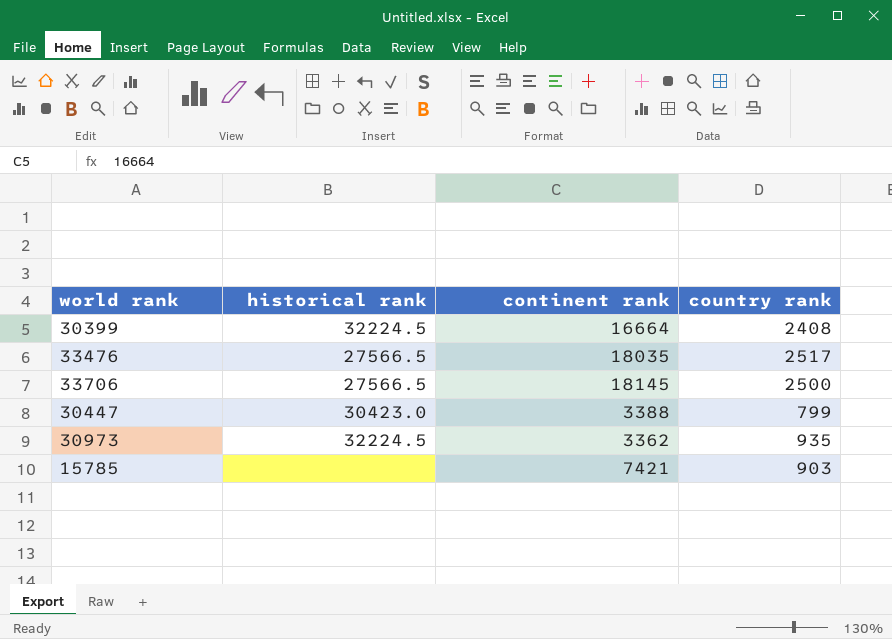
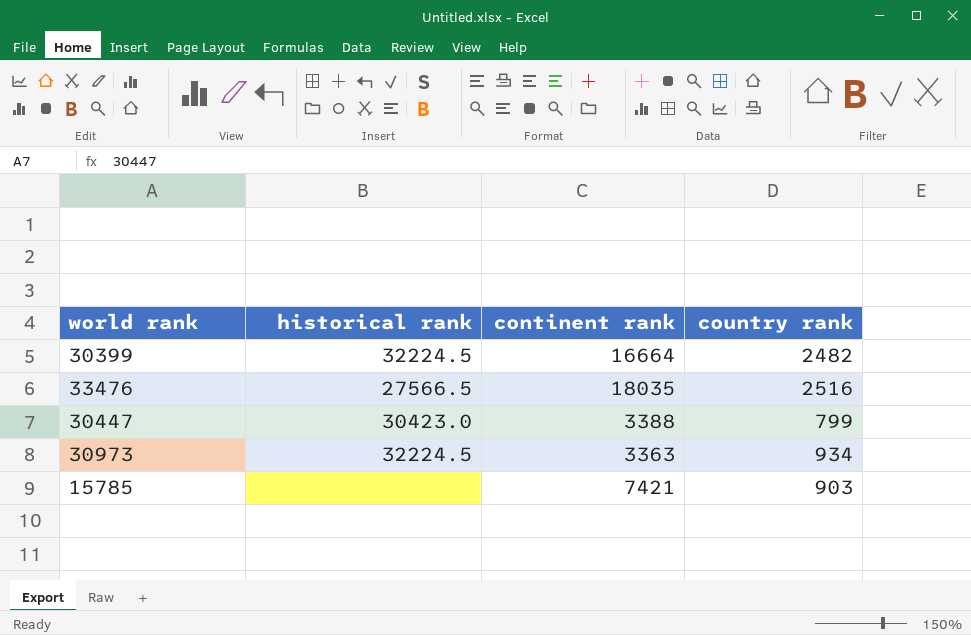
row 33706: 27566.5 | 18145 | 2500 -> none
30399 | country rank: 2408 -> 2482
33476 | country rank: 2517 -> 2516
30973 | continent rank: 3362 -> 3363
30973 | country rank: 935 -> 934

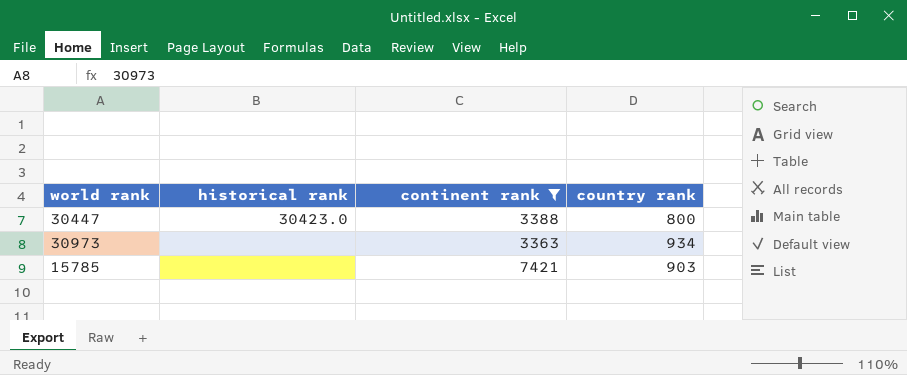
filter: none -> continent rank <= 7421
30447 | country rank: 799 -> 800
30973 | historical rank: 32224.5 -> none

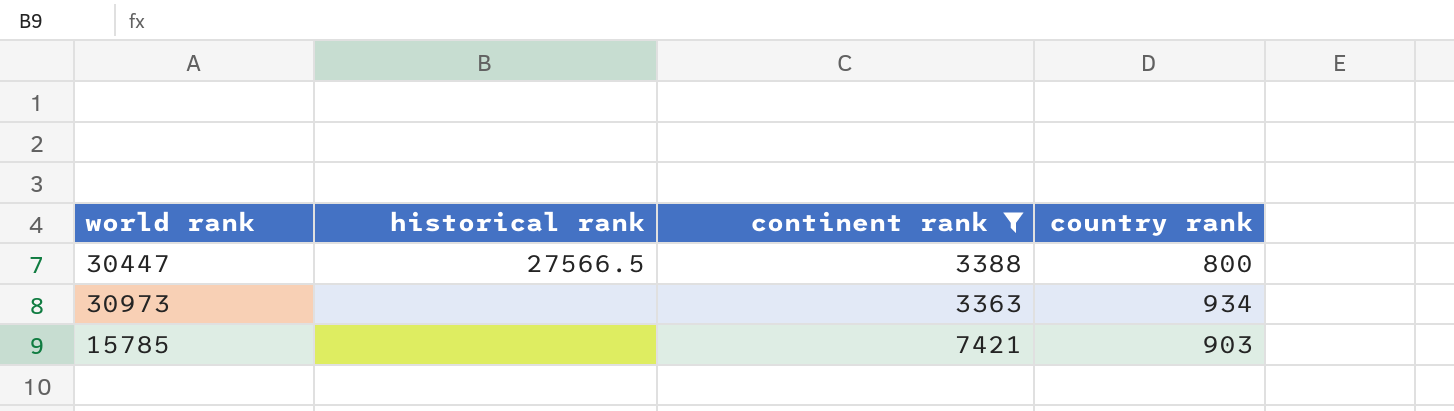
30447 | historical rank: 30423.0 -> 27566.5

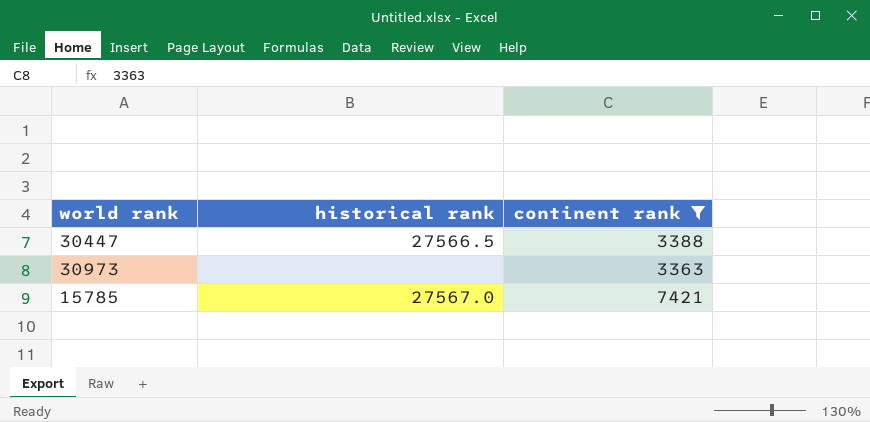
column country rank | position: 4 -> none
15785 | historical rank: none -> 27567.0

